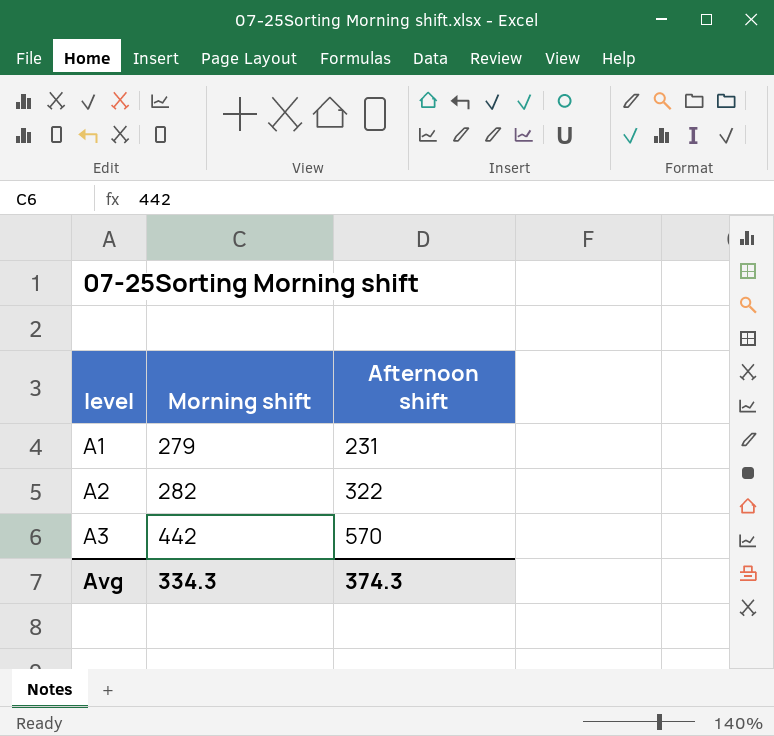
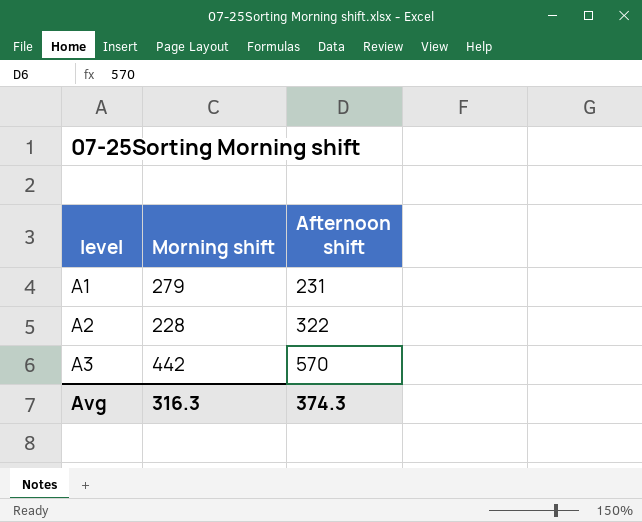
A2 | Morning shift: 282 -> 228
Avg | Morning shift: 334.3 -> 316.3

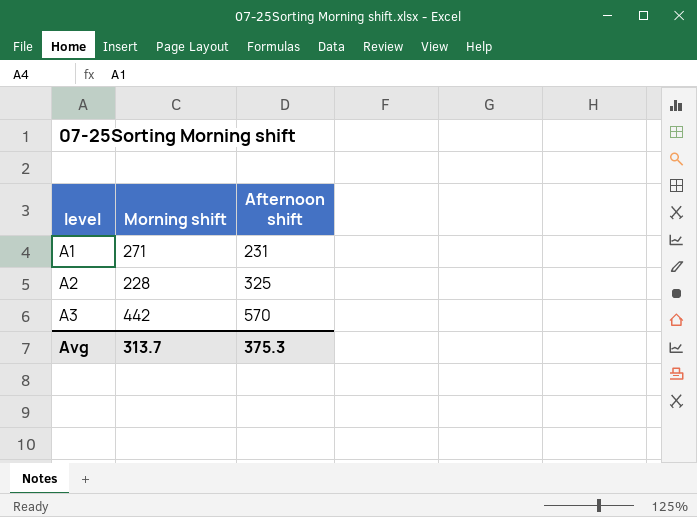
A1 | Morning shift: 279 -> 271
A2 | Afternoon shift: 322 -> 325
Avg | Morning shift: 316.3 -> 313.7
Avg | Afternoon shift: 374.3 -> 375.3

